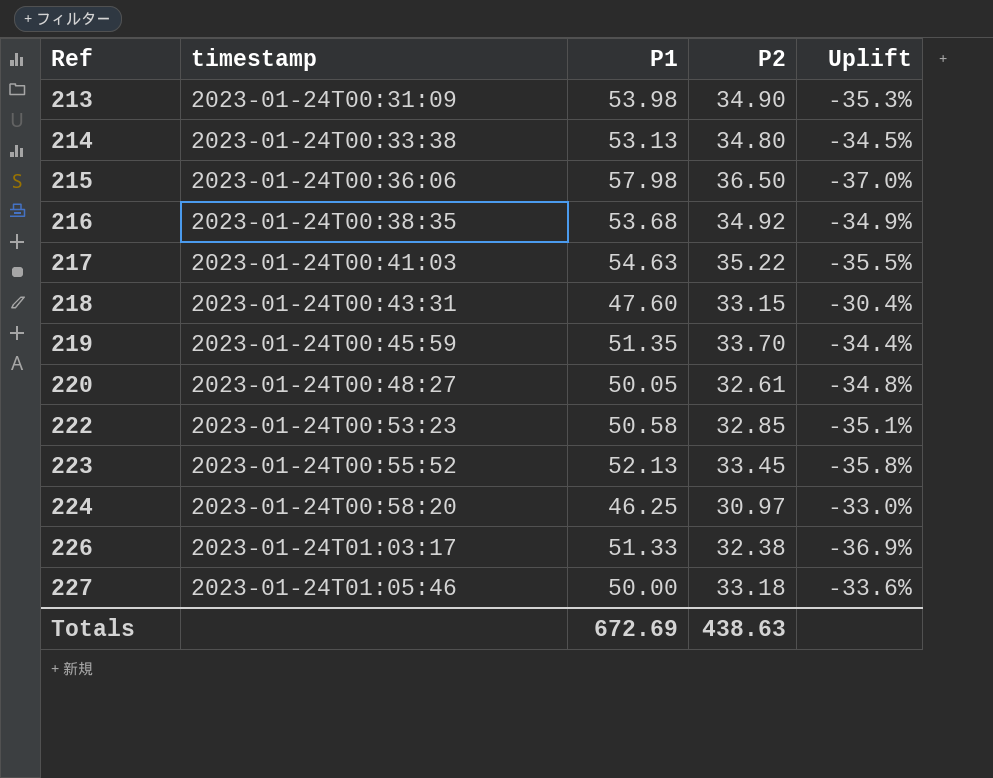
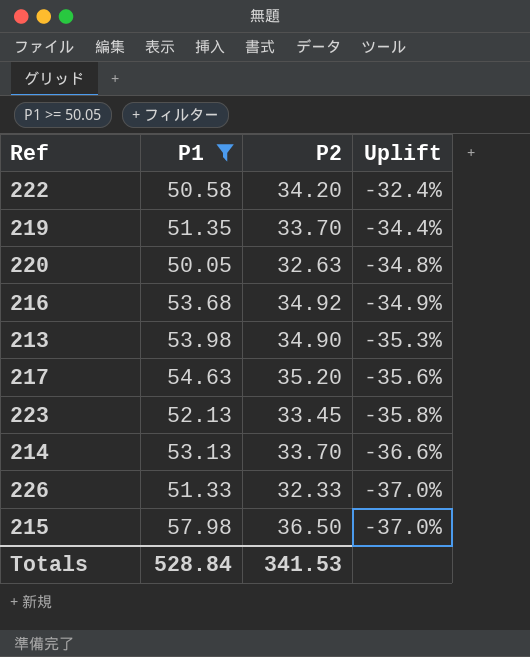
filter: none -> P1 >= 50.05
row order: Ref ascending -> Uplift descending
column timestamp | position: 2 -> none
222 | P2: 32.85 -> 34.20
222 | Uplift: -35.1% -> -32.4%
220 | P2: 32.61 -> 32.63
217 | P2: 35.22 -> 35.20
217 | Uplift: -35.5% -> -35.6%
214 | P2: 34.80 -> 33.70
214 | Uplift: -34.5% -> -36.6%
226 | P2: 32.38 -> 32.33
226 | Uplift: -36.9% -> -37.0%
Totals | P1: 672.69 -> 528.84
Totals | P2: 438.63 -> 341.53

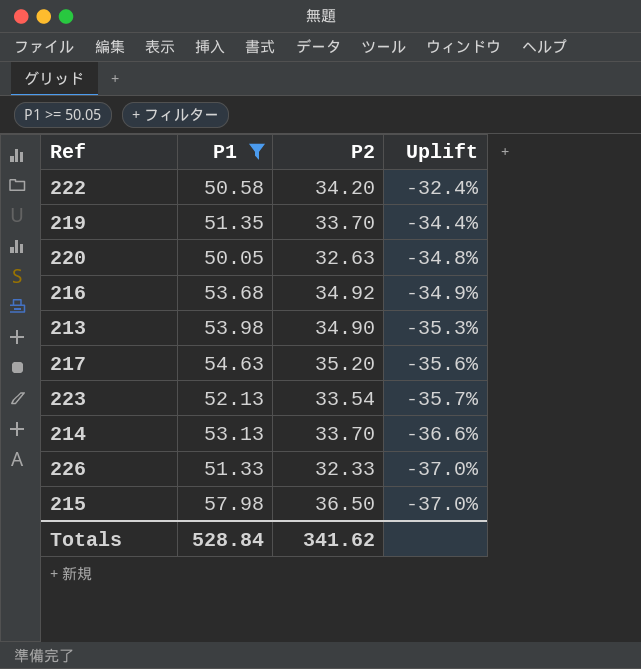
223 | P2: 33.45 -> 33.54
223 | Uplift: -35.8% -> -35.7%
Totals | P2: 341.53 -> 341.62

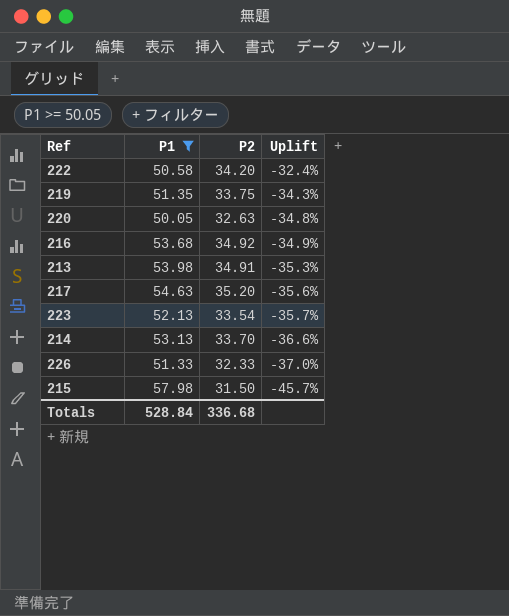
219 | P2: 33.70 -> 33.75
219 | Uplift: -34.4% -> -34.3%
213 | P2: 34.90 -> 34.91
215 | P2: 36.50 -> 31.50
215 | Uplift: -37.0% -> -45.7%
Totals | P2: 341.62 -> 336.68

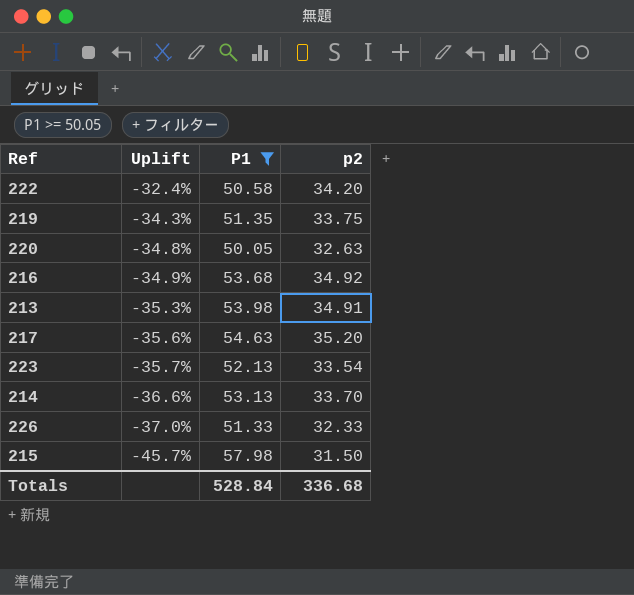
column Uplift | position: 4 -> 2
column name: P2 -> p2

